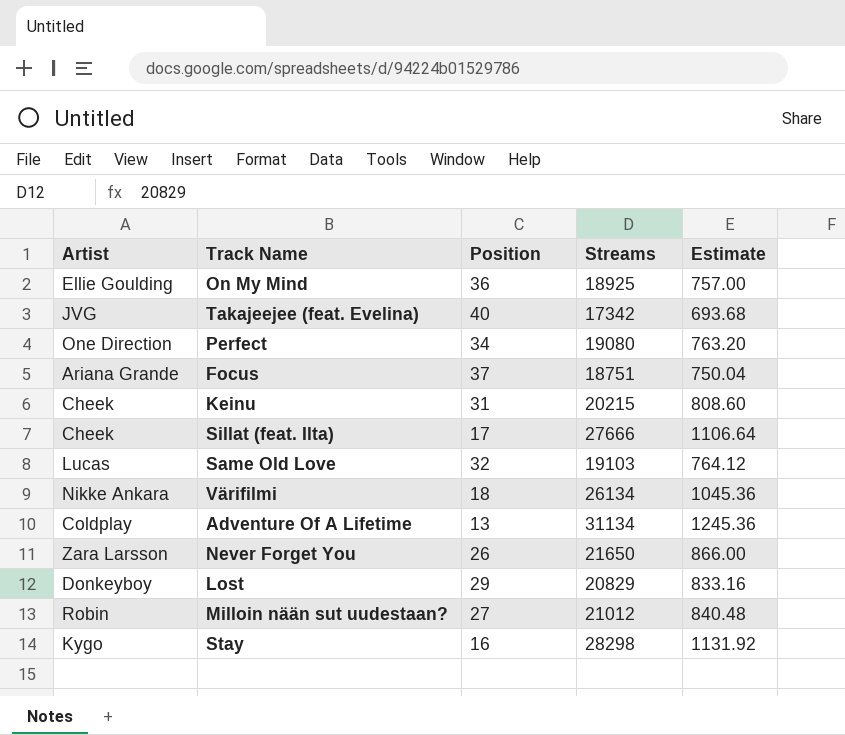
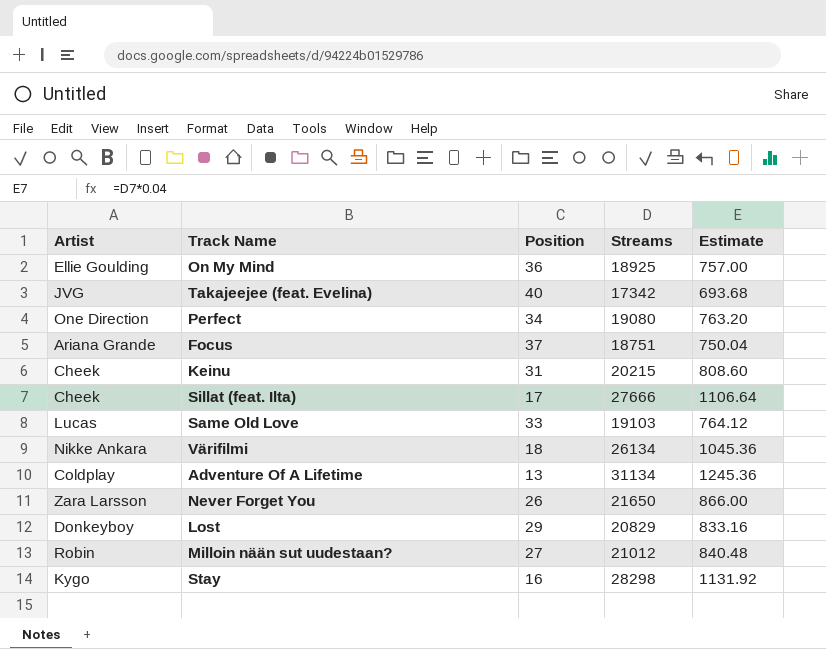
Same Old Love | Position: 32 -> 33

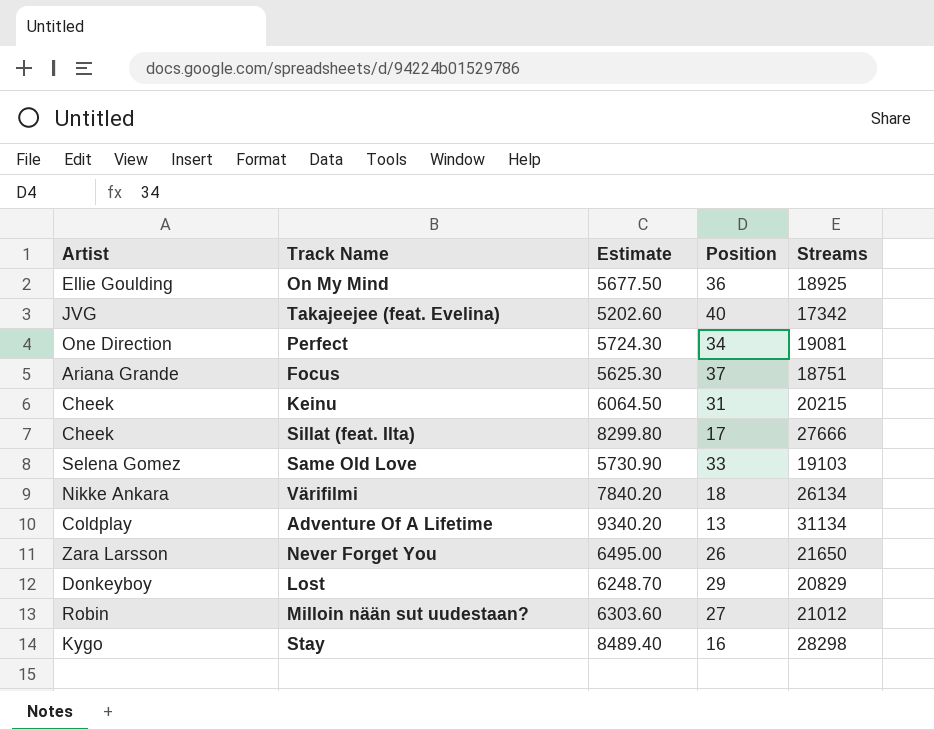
column Estimate | formula: [Streams] * 0.04 -> [Streams] * 0.3
column Estimate | position: 5 -> 3
Perfect | Streams: 19080 -> 19081
Same Old Love | Artist: Lucas -> Selena Gomez

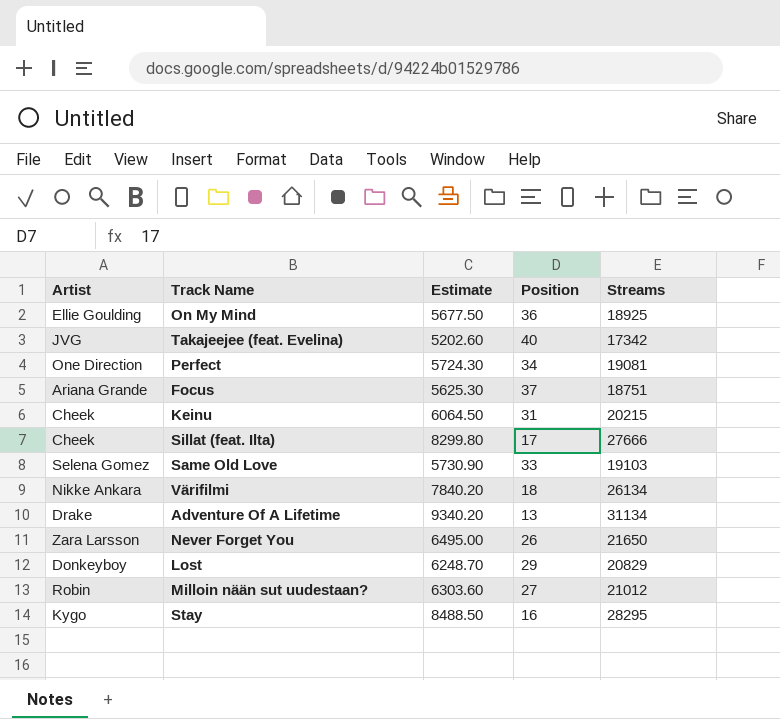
Adventure Of A Lifetime | Artist: Coldplay -> Drake
Stay | Estimate: 8489.40 -> 8488.50
Stay | Streams: 28298 -> 28295

